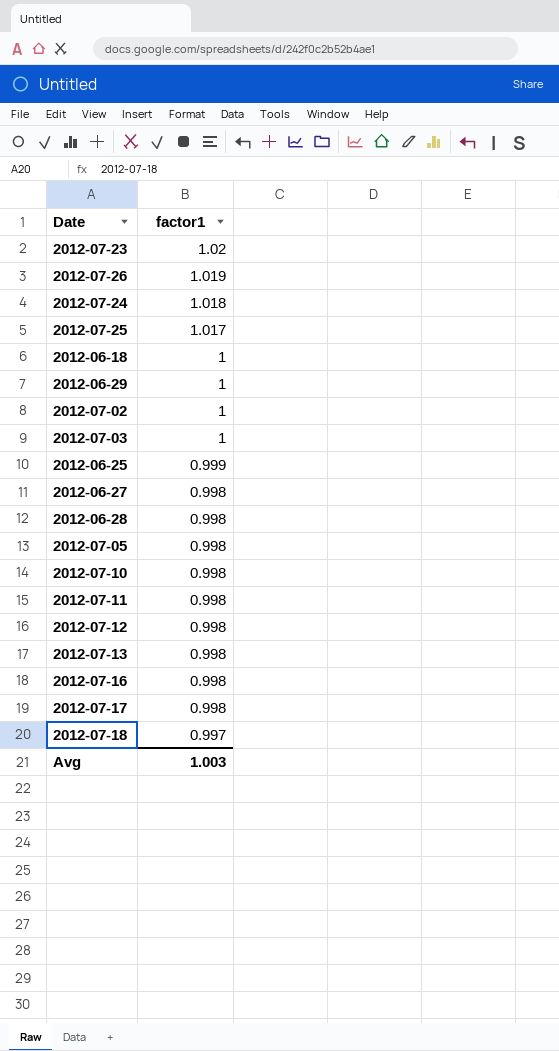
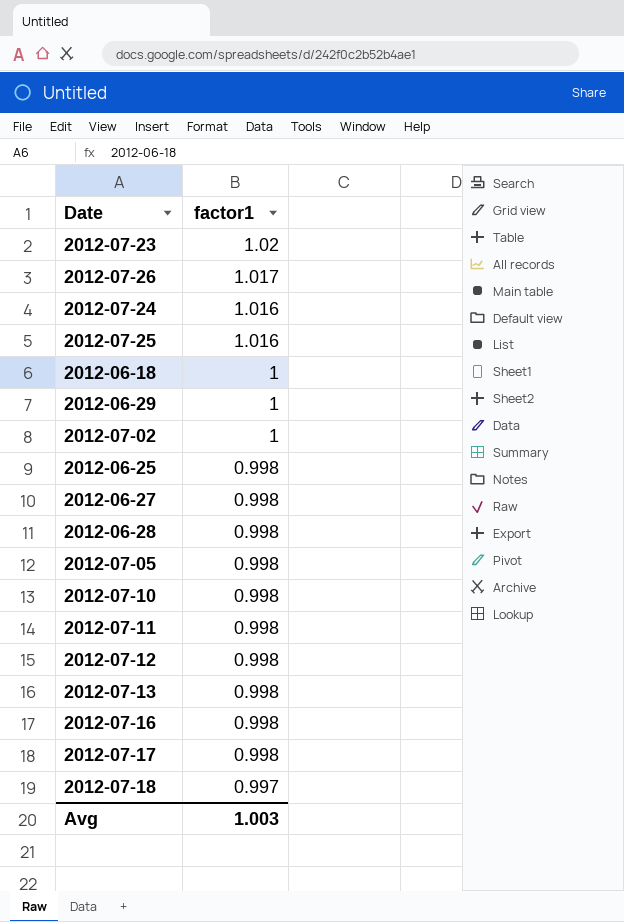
row 2012-07-03: 1 -> none
2012-07-26 | factor1: 1.019 -> 1.017
2012-07-24 | factor1: 1.018 -> 1.016
2012-07-25 | factor1: 1.017 -> 1.016
2012-06-25 | factor1: 0.999 -> 0.998

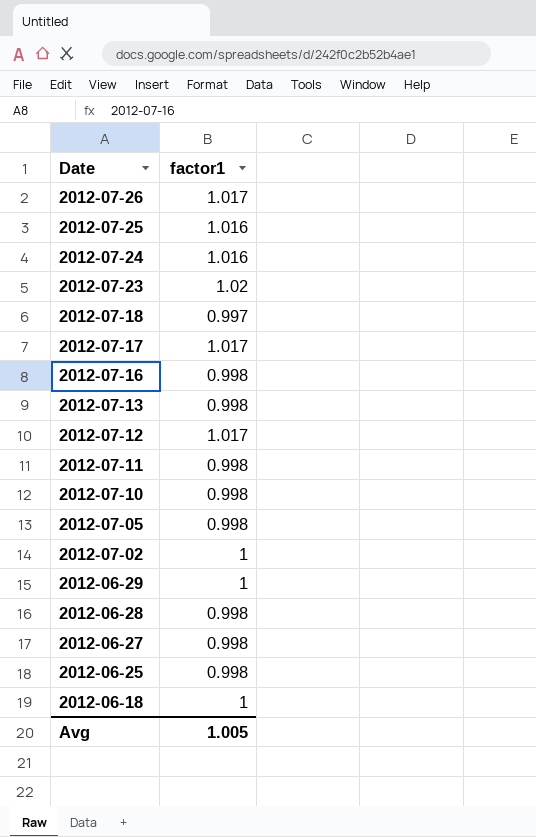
row order: factor1 descending -> Date descending
2012-07-17 | factor1: 0.998 -> 1.017
2012-07-12 | factor1: 0.998 -> 1.017
Avg | factor1: 1.003 -> 1.005

